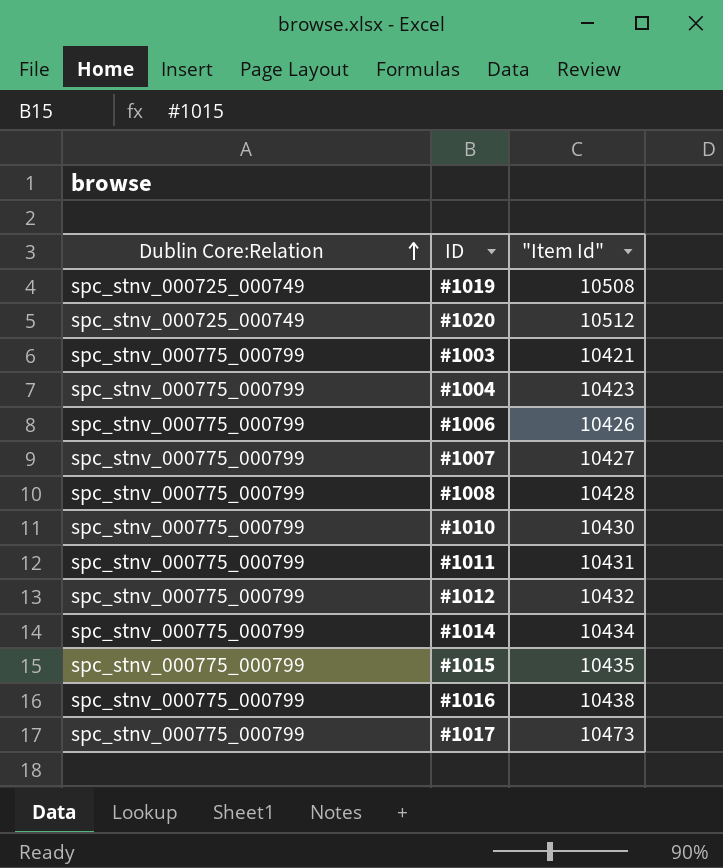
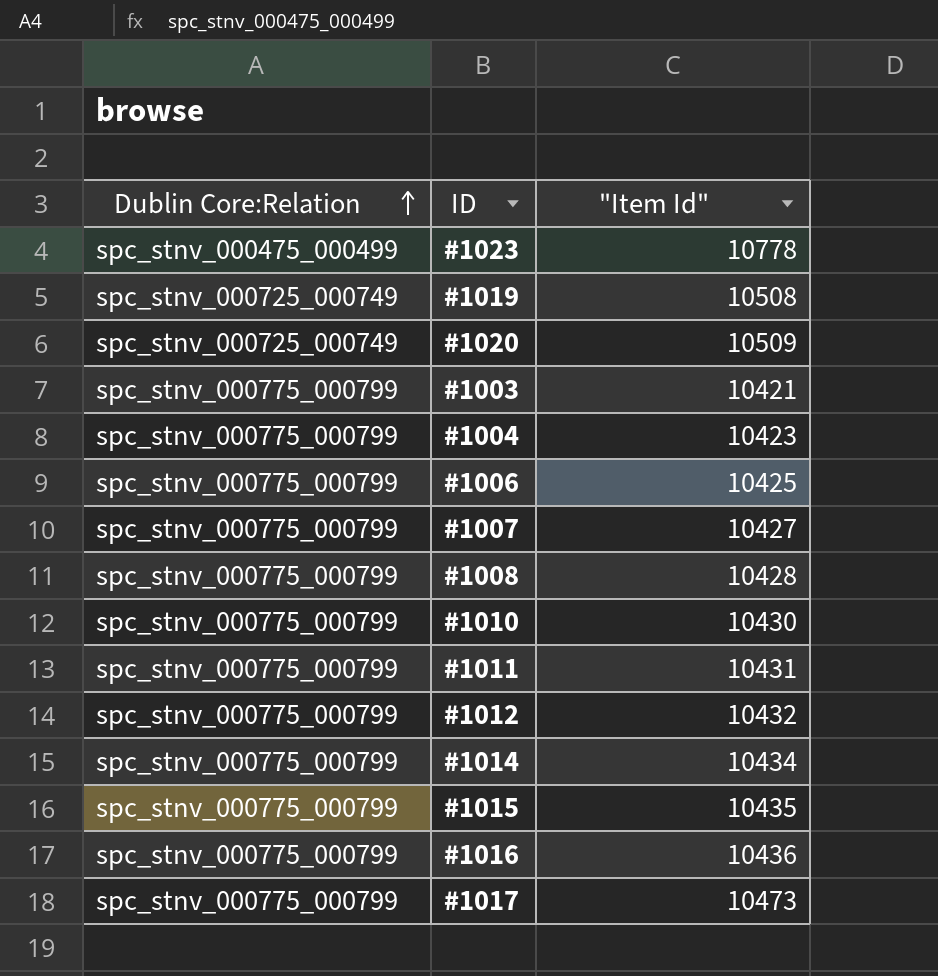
row #1023: none -> spc_stnv_000475_000499 | 10778
#1020 | "Item Id": 10512 -> 10509
#1006 | "Item Id": 10426 -> 10425
#1016 | "Item Id": 10438 -> 10436

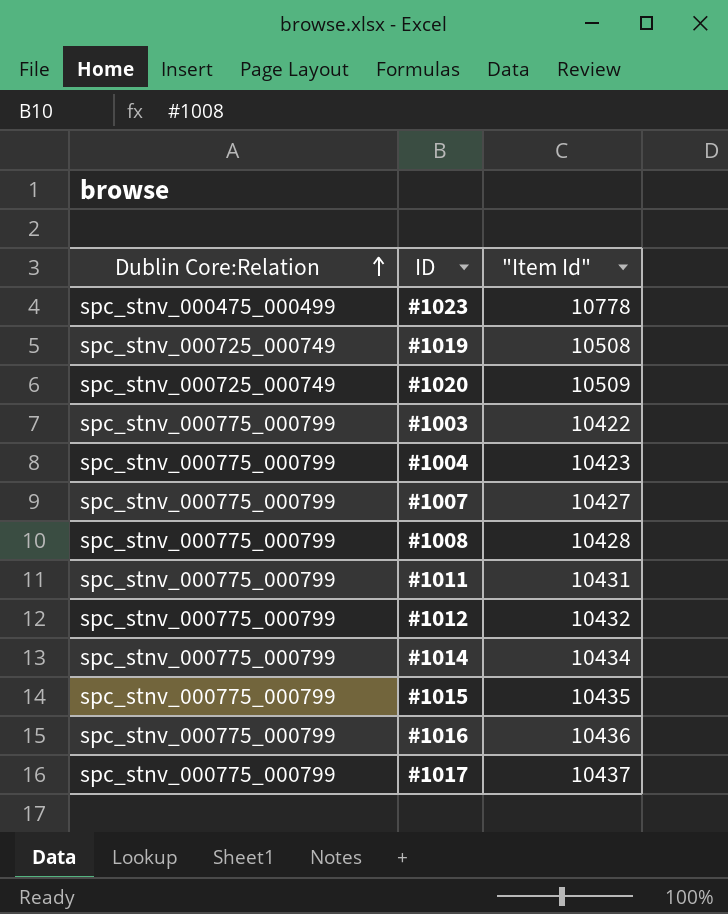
row #1006: spc_stnv_000775_000799 | 10425 -> none
row #1010: spc_stnv_000775_000799 | 10430 -> none
#1003 | "Item Id": 10421 -> 10422
#1017 | "Item Id": 10473 -> 10437

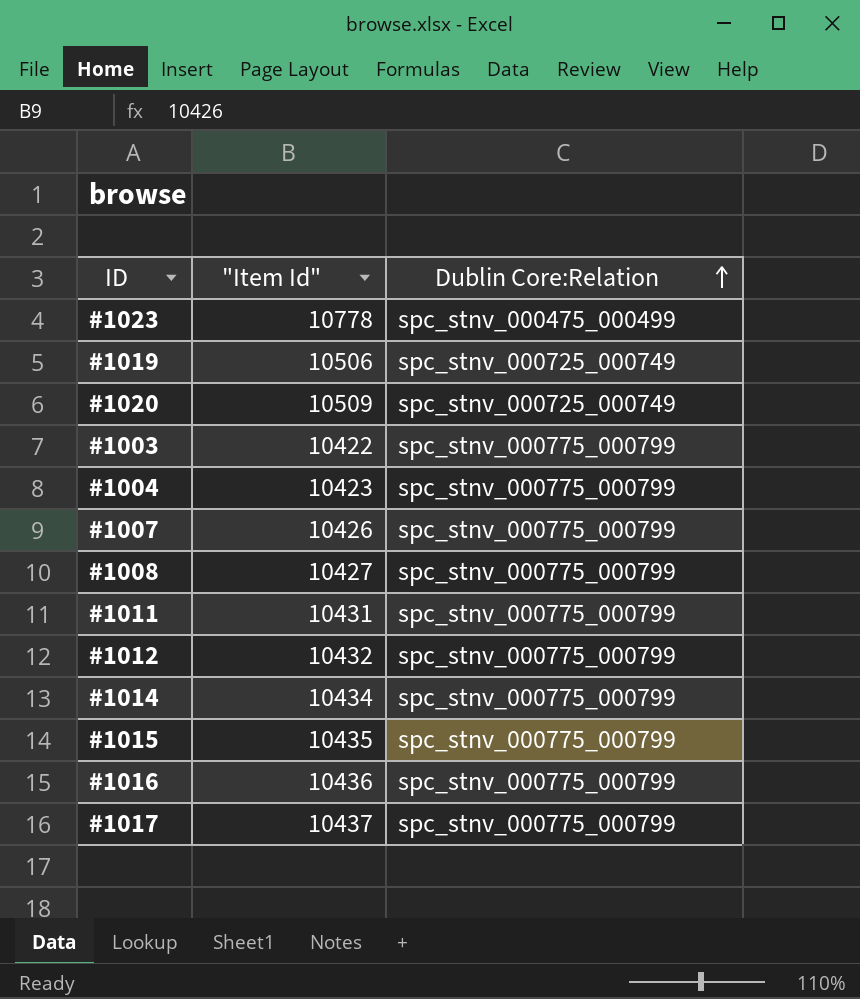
column Dublin Core:Relation | position: 1 -> 3
#1019 | "Item Id": 10508 -> 10506
#1007 | "Item Id": 10427 -> 10426
#1008 | "Item Id": 10428 -> 10427

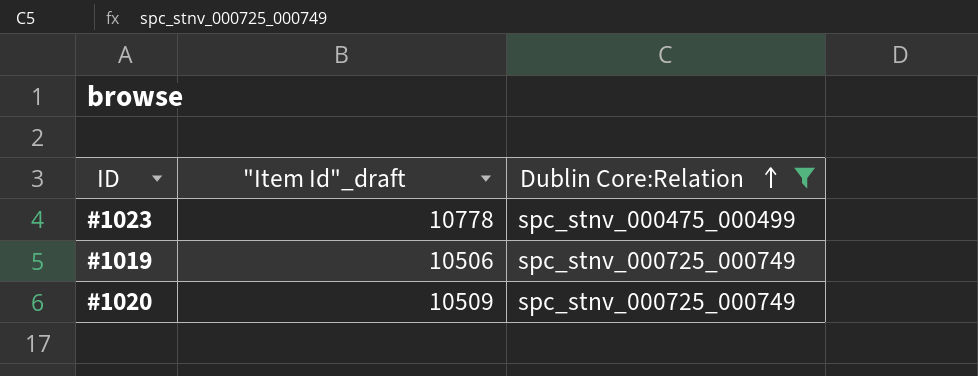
filter: none -> Dublin Core:Relation != spc_stnv_000775_000799
column name: "Item Id" -> "Item Id"_draft

